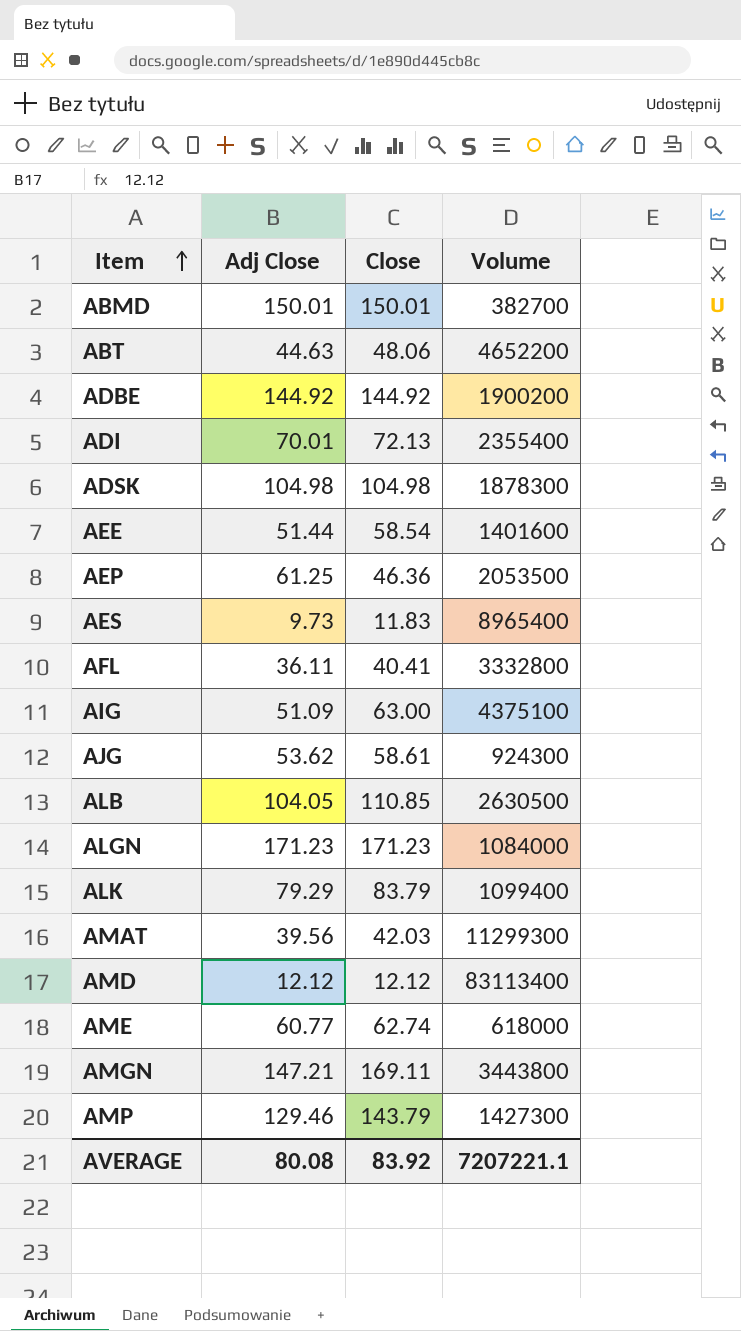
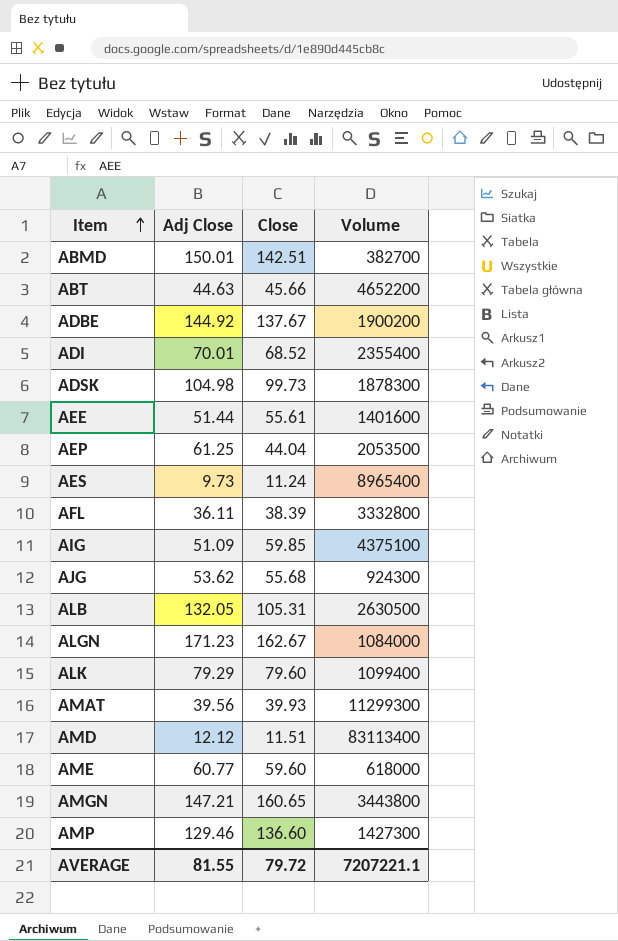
ABMD | Close: 150.01 -> 142.51
ABT | Close: 48.06 -> 45.66
ADBE | Close: 144.92 -> 137.67
ADI | Close: 72.13 -> 68.52
ADSK | Close: 104.98 -> 99.73
AEE | Close: 58.54 -> 55.61
AEP | Close: 46.36 -> 44.04
AES | Close: 11.83 -> 11.24
AFL | Close: 40.41 -> 38.39
AIG | Close: 63.00 -> 59.85
AJG | Close: 58.61 -> 55.68
ALB | Adj Close: 104.05 -> 132.05
ALB | Close: 110.85 -> 105.31
ALGN | Close: 171.23 -> 162.67
ALK | Close: 83.79 -> 79.60
AMAT | Close: 42.03 -> 39.93
AMD | Close: 12.12 -> 11.51
AME | Close: 62.74 -> 59.60
AMGN | Close: 169.11 -> 160.65
AMP | Close: 143.79 -> 136.60
AVERAGE | Adj Close: 80.08 -> 81.55
AVERAGE | Close: 83.92 -> 79.72

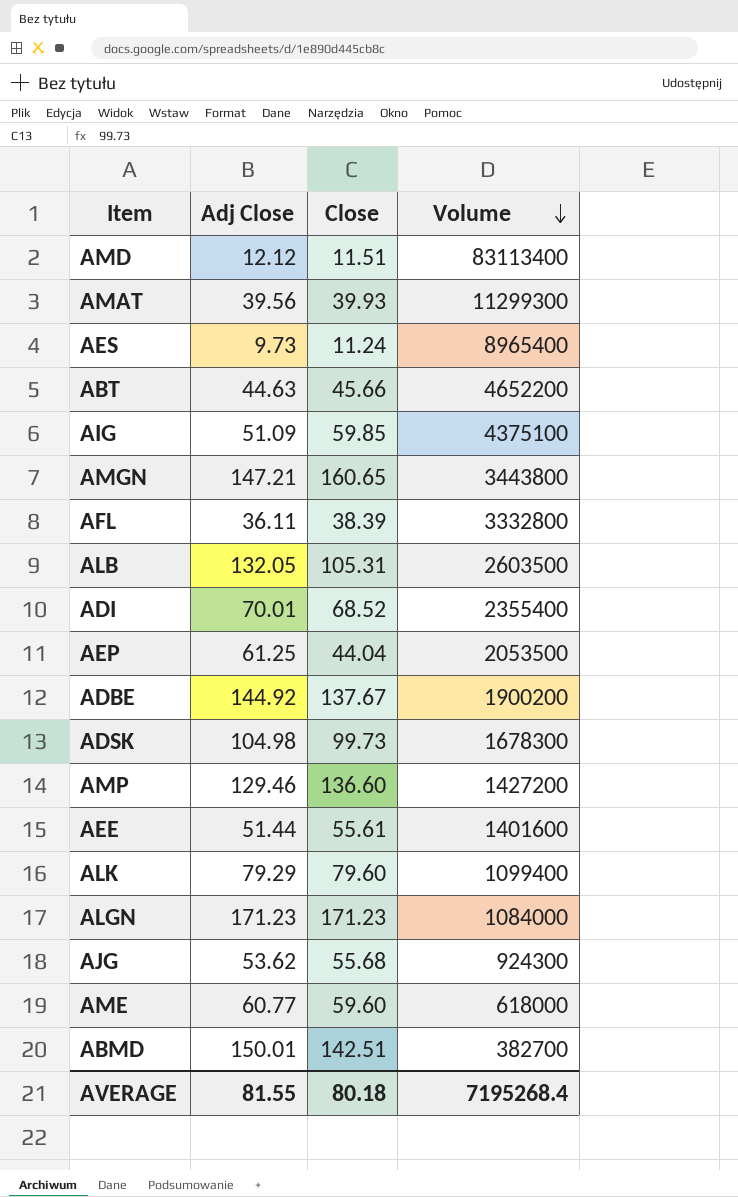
row order: Item ascending -> Volume descending
ALB | Volume: 2630500 -> 2603500
ADSK | Volume: 1878300 -> 1678300
AMP | Volume: 1427300 -> 1427200
ALGN | Close: 162.67 -> 171.23
AVERAGE | Close: 79.72 -> 80.18
AVERAGE | Volume: 7207221.1 -> 7195268.4

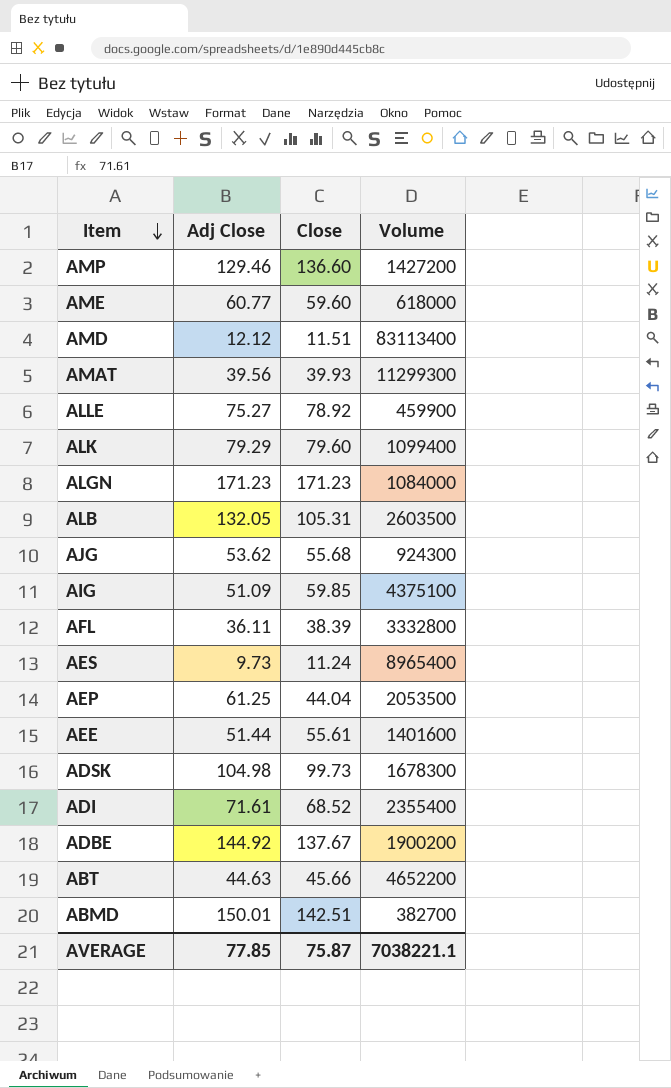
row order: Volume descending -> Item descending
row AMGN: 147.21 | 160.65 | 3443800 -> none
row ALLE: none -> 75.27 | 78.92 | 459900
ADI | Adj Close: 70.01 -> 71.61
AVERAGE | Adj Close: 81.55 -> 77.85
AVERAGE | Close: 80.18 -> 75.87
AVERAGE | Volume: 7195268.4 -> 7038221.1

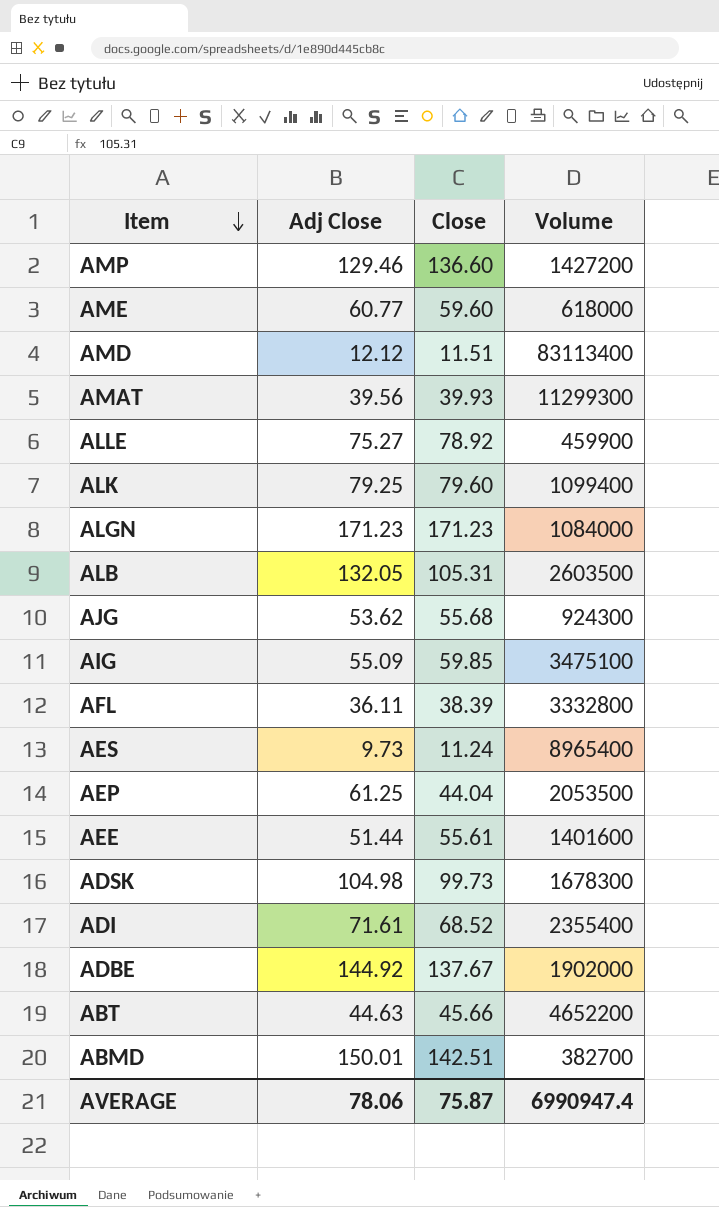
ALK | Adj Close: 79.29 -> 79.25
AIG | Adj Close: 51.09 -> 55.09
AIG | Volume: 4375100 -> 3475100
ADBE | Volume: 1900200 -> 1902000
AVERAGE | Adj Close: 77.85 -> 78.06
AVERAGE | Volume: 7038221.1 -> 6990947.4

